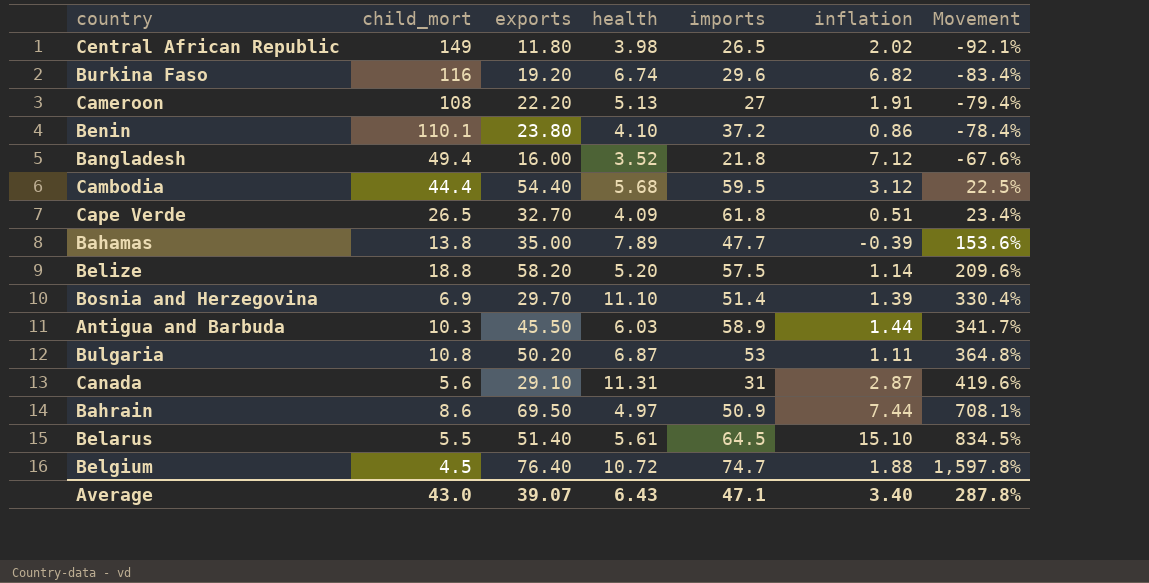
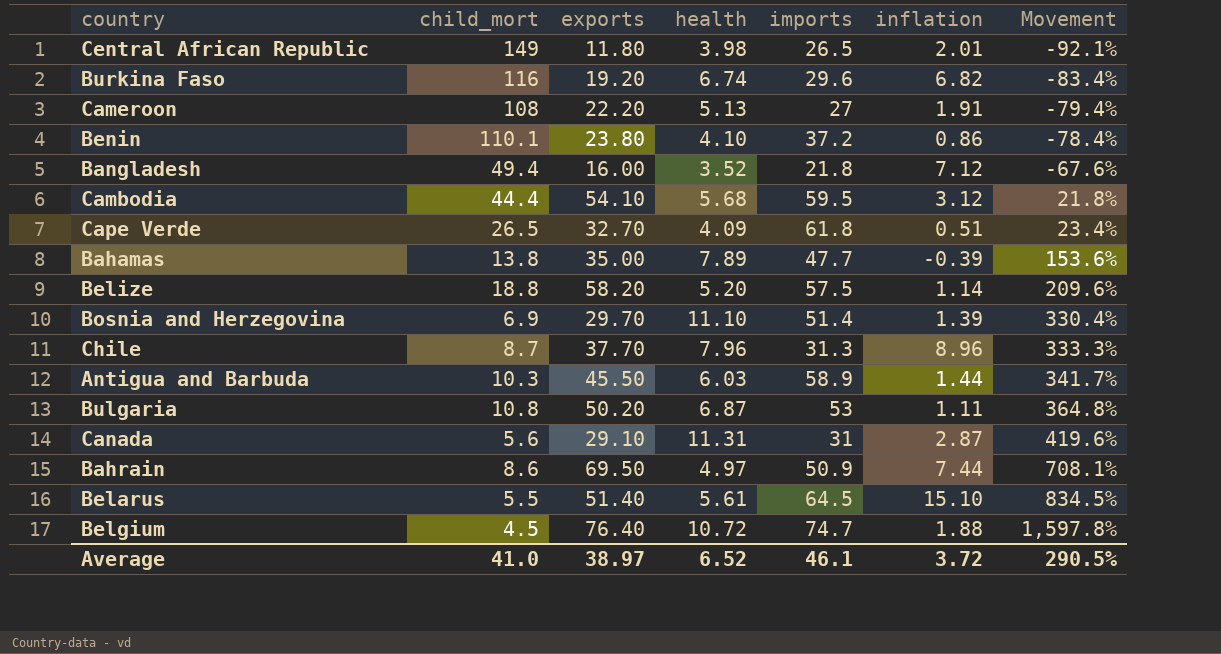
Central African Republic | inflation: 2.02 -> 2.01
Cambodia | exports: 54.40 -> 54.10
Cambodia | Movement: 22.5% -> 21.8%
row Chile: none -> 8.7 | 37.70 | 7.96 | 31.3 | 8.96 | 333.3%
Average | child_mort: 43.0 -> 41.0
Average | exports: 39.07 -> 38.97
Average | health: 6.43 -> 6.52
Average | imports: 47.1 -> 46.1
Average | inflation: 3.40 -> 3.72
Average | Movement: 287.8% -> 290.5%

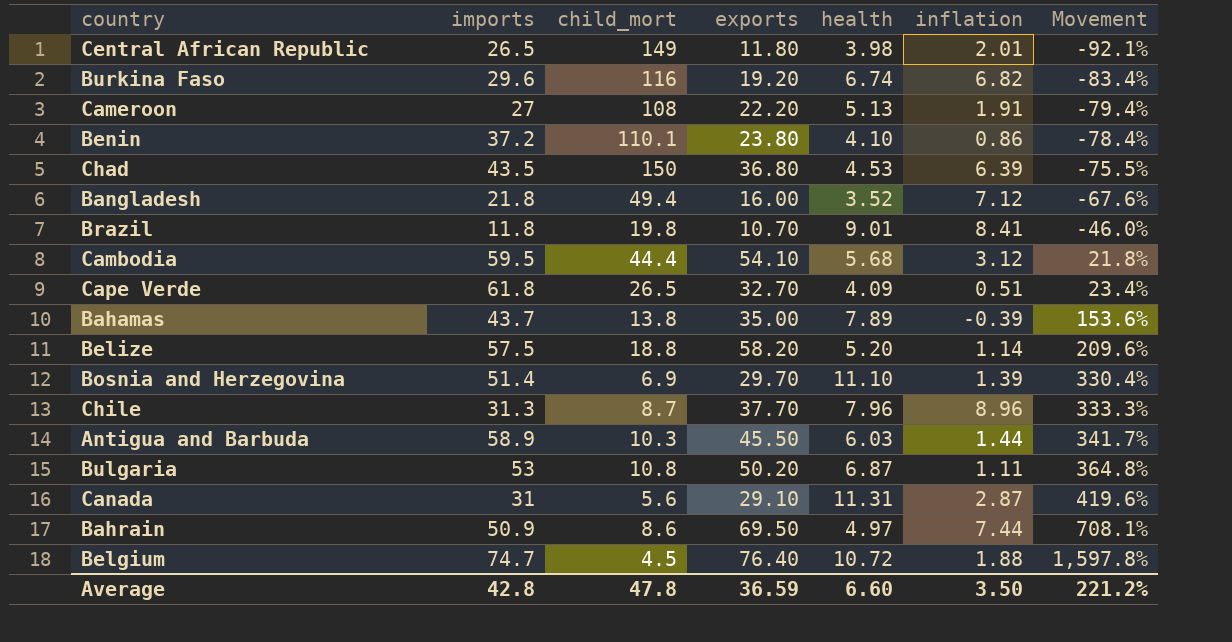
column imports | position: 5 -> 2
row Belarus: 5.5 | 51.40 | 5.61 | 64.5 | 15.10 | 834.5% -> none
row Chad: none -> 43.5 | 150 | 36.80 | 4.53 | 6.39 | -75.5%
row Brazil: none -> 11.8 | 19.8 | 10.70 | 9.01 | 8.41 | -46.0%
Bahamas | imports: 47.7 -> 43.7
Average | imports: 46.1 -> 42.8
Average | child_mort: 41.0 -> 47.8
Average | exports: 38.97 -> 36.59
Average | health: 6.52 -> 6.60
Average | inflation: 3.72 -> 3.50
Average | Movement: 290.5% -> 221.2%

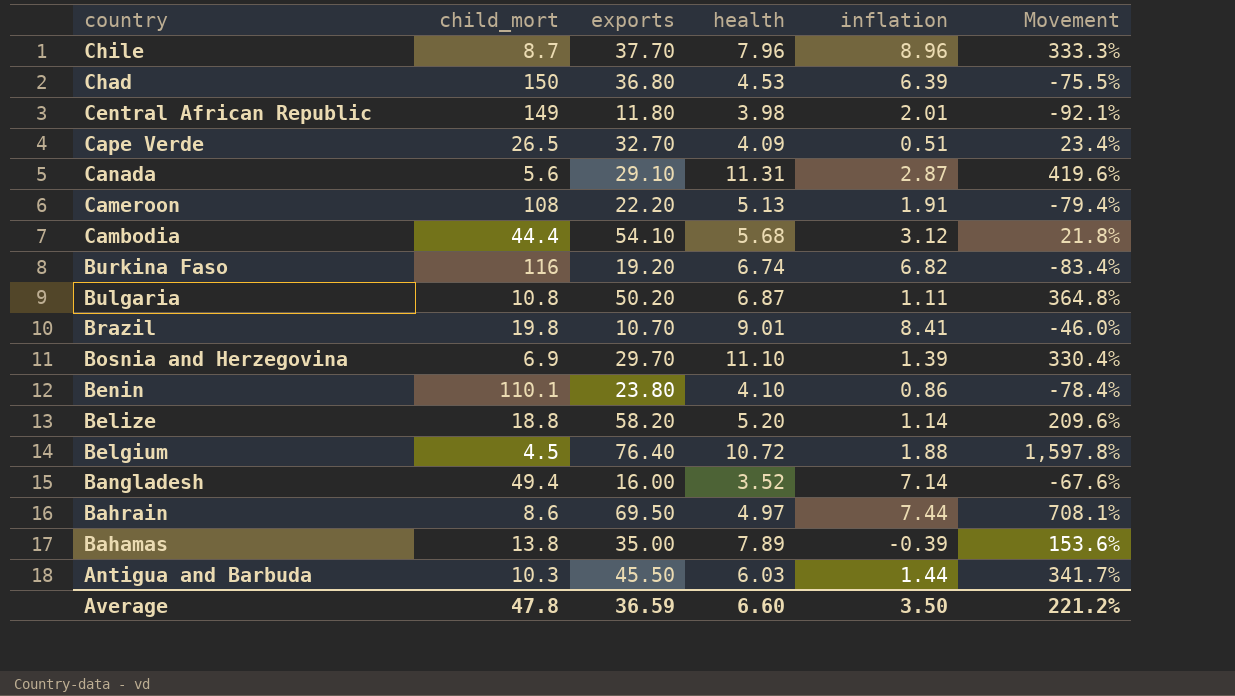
row order: Movement ascending -> country descending
column imports | position: 2 -> none
Bangladesh | inflation: 7.12 -> 7.14

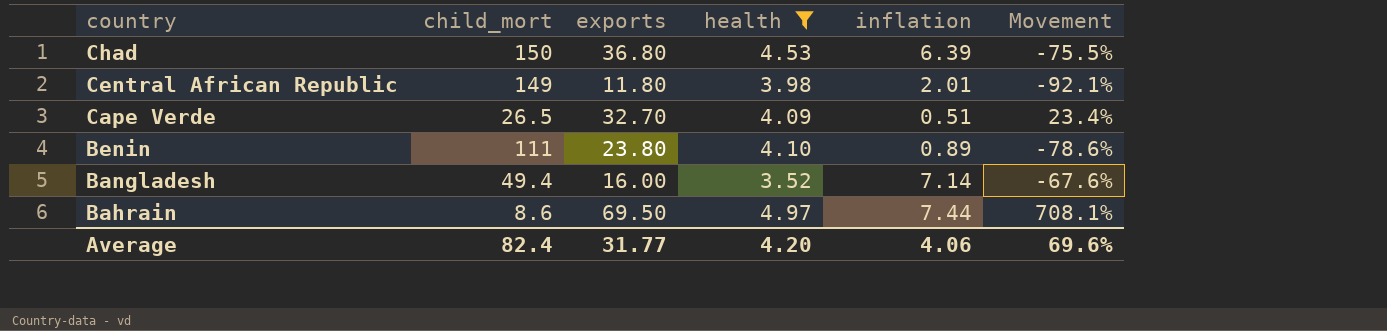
filter: none -> health <= 4.97
Benin | child_mort: 110.1 -> 111
Benin | inflation: 0.86 -> 0.89
Benin | Movement: -78.4% -> -78.6%
Average | child_mort: 47.8 -> 82.4
Average | exports: 36.59 -> 31.77
Average | health: 6.60 -> 4.20
Average | inflation: 3.50 -> 4.06
Average | Movement: 221.2% -> 69.6%

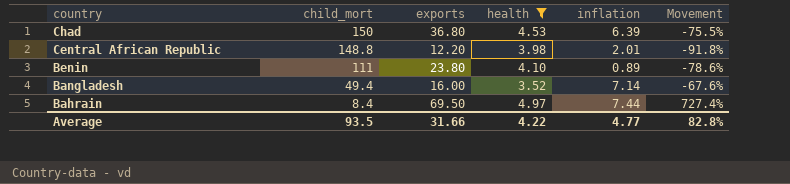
row Cape Verde: 26.5 | 32.70 | 4.09 | 0.51 | 23.4% -> none
Central African Republic | child_mort: 149 -> 148.8
Central African Republic | exports: 11.80 -> 12.20
Central African Republic | Movement: -92.1% -> -91.8%
Bahrain | child_mort: 8.6 -> 8.4
Bahrain | Movement: 708.1% -> 727.4%
Average | child_mort: 82.4 -> 93.5
Average | exports: 31.77 -> 31.66
Average | health: 4.20 -> 4.22
Average | inflation: 4.06 -> 4.77
Average | Movement: 69.6% -> 82.8%

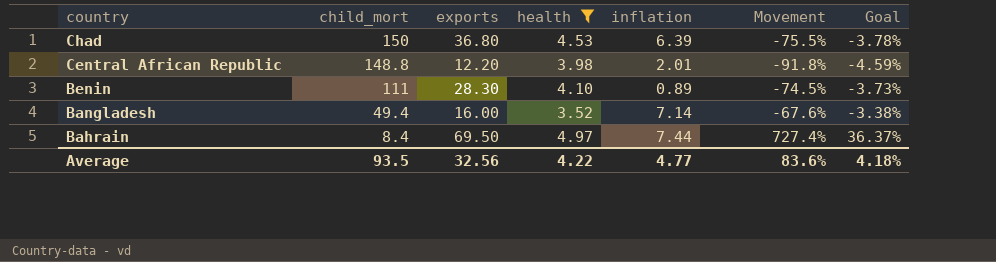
column Goal | formula: none -> [Movement] * 0.05
Benin | exports: 23.80 -> 28.30
Benin | Movement: -78.6% -> -74.5%
Average | exports: 31.66 -> 32.56
Average | Movement: 82.8% -> 83.6%

